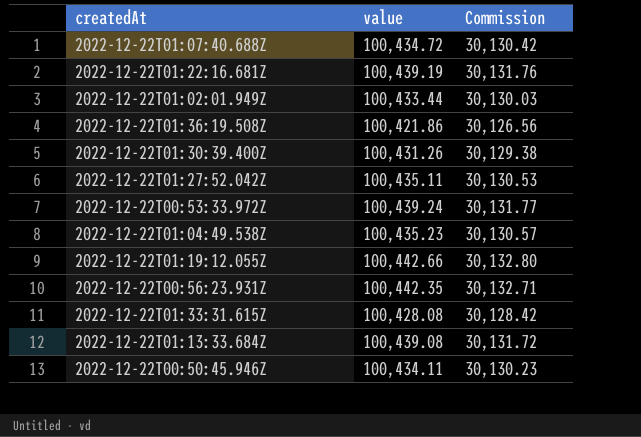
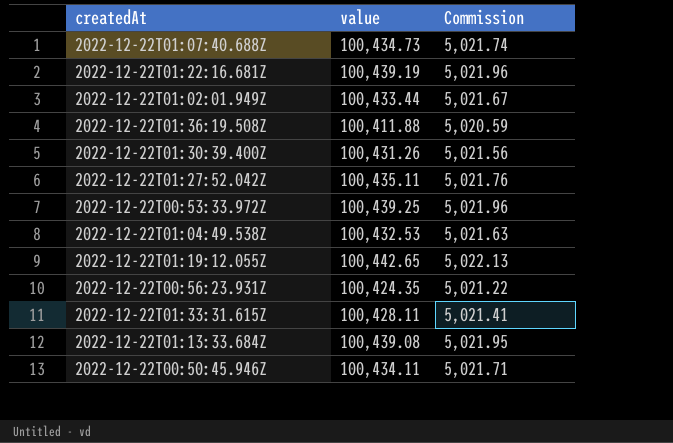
column Commission | formula: [value] * 0.3 -> [value] * 0.05
2022-12-22T01:07:40.688Z | value: 100,434.72 -> 100,434.73
2022-12-22T01:36:19.508Z | value: 100,421.86 -> 100,411.88
2022-12-22T00:53:33.972Z | value: 100,439.24 -> 100,439.25
2022-12-22T01:04:49.538Z | value: 100,435.23 -> 100,432.53
2022-12-22T01:19:12.055Z | value: 100,442.66 -> 100,442.65
2022-12-22T00:56:23.931Z | value: 100,442.35 -> 100,424.35
2022-12-22T01:33:31.615Z | value: 100,428.08 -> 100,428.11

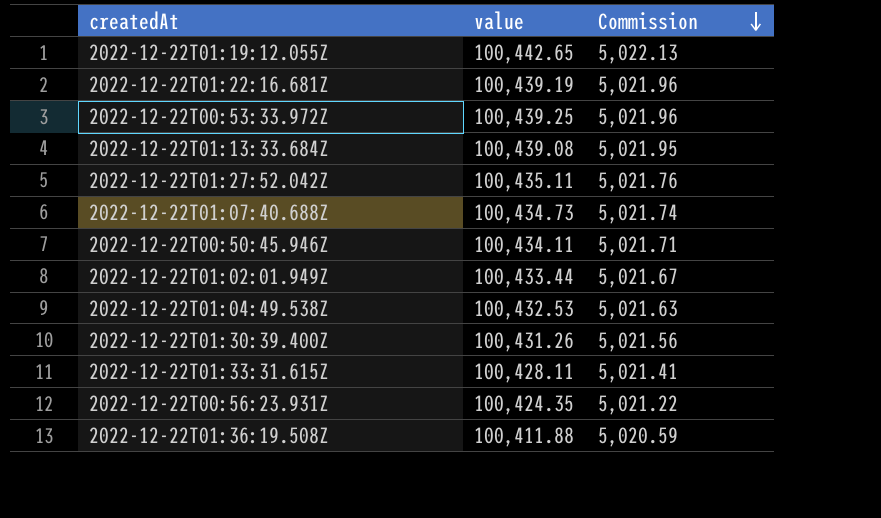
row order: none -> Commission descending

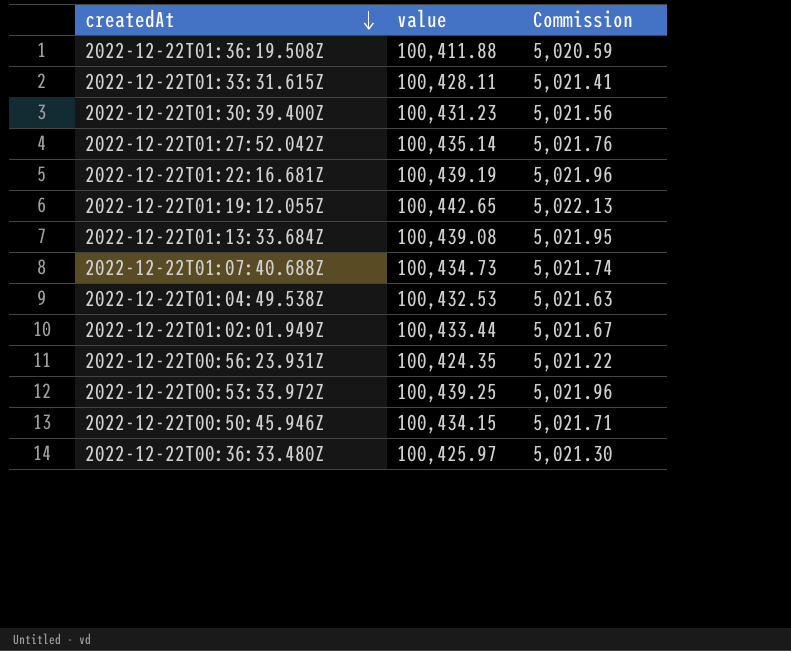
row order: Commission descending -> createdAt descending
2022-12-22T01:30:39.400Z | value: 100,431.26 -> 100,431.23
2022-12-22T01:27:52.042Z | value: 100,435.11 -> 100,435.14
2022-12-22T00:50:45.946Z | value: 100,434.11 -> 100,434.15
row 2022-12-22T00:36:33.480Z: none -> 100,425.97 | 5,021.30

